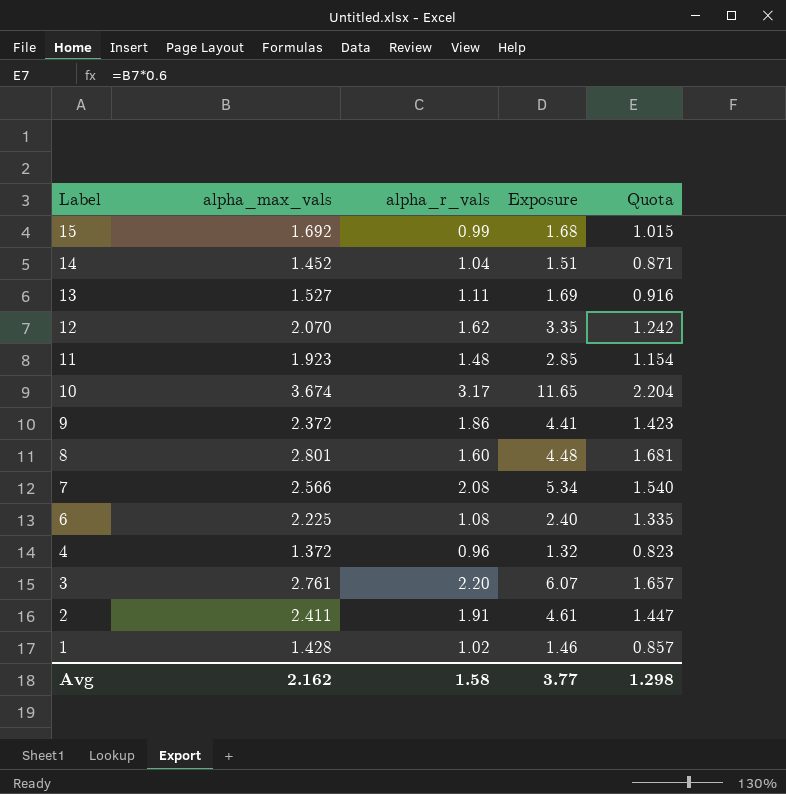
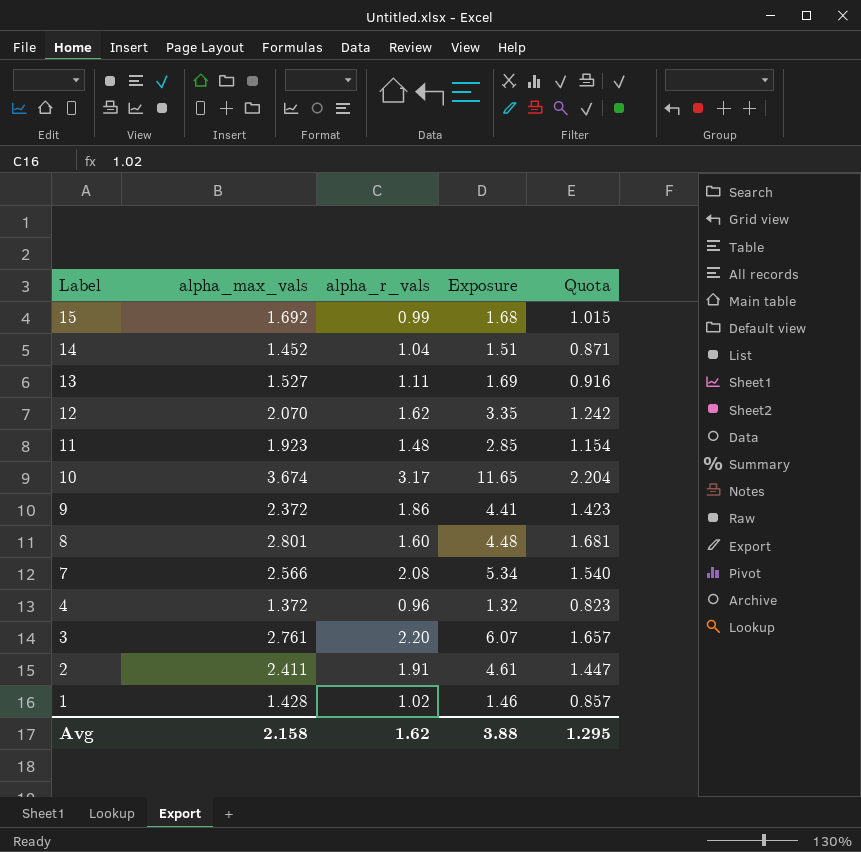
row 6: 2.225 | 1.08 | 2.40 | 1.335 -> none
Avg | alpha_max_vals: 2.162 -> 2.158
Avg | alpha_r_vals: 1.58 -> 1.62
Avg | Exposure: 3.77 -> 3.88
Avg | Quota: 1.298 -> 1.295

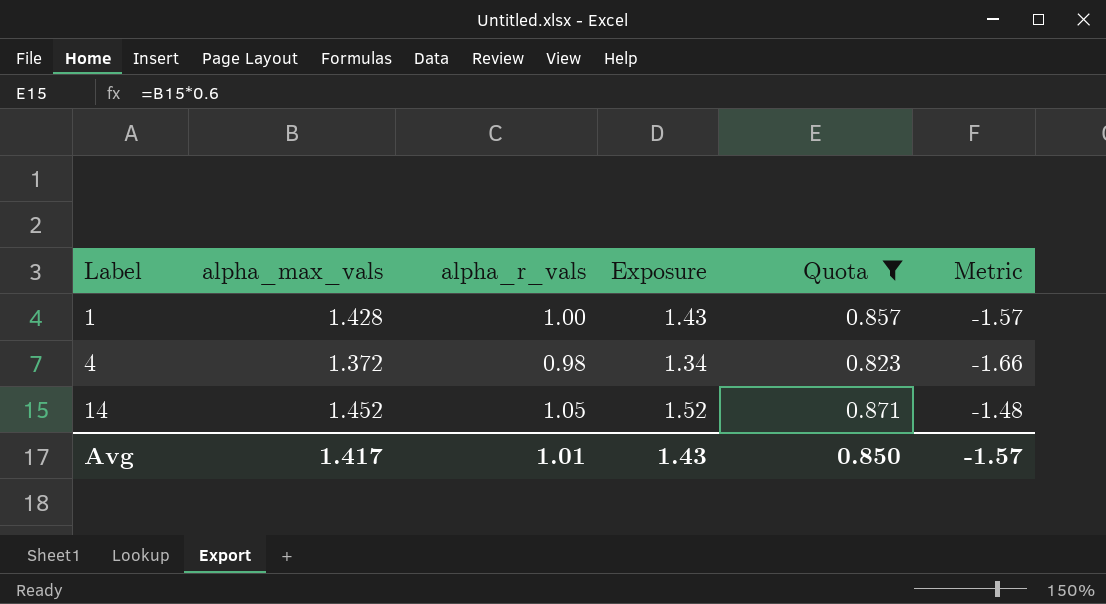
filter: none -> Quota <= 0.871
row order: Label descending -> Label ascending
column Metric | formula: none -> [Exposure] - 3
1 | alpha_r_vals: 1.02 -> 1.00
1 | Exposure: 1.46 -> 1.43
4 | alpha_r_vals: 0.96 -> 0.98
4 | Exposure: 1.32 -> 1.34
14 | alpha_r_vals: 1.04 -> 1.05
14 | Exposure: 1.51 -> 1.52
Avg | alpha_max_vals: 2.158 -> 1.417
Avg | alpha_r_vals: 1.62 -> 1.01
Avg | Exposure: 3.88 -> 1.43
Avg | Quota: 1.295 -> 0.850

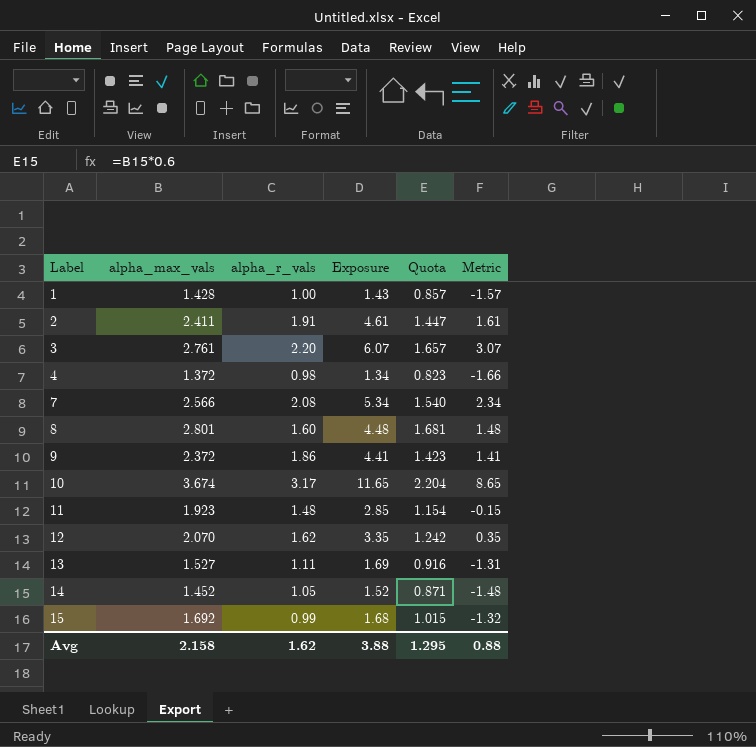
filter: Quota <= 0.871 -> none
Avg | alpha_max_vals: 1.417 -> 2.158
Avg | alpha_r_vals: 1.01 -> 1.62
Avg | Exposure: 1.43 -> 3.88
Avg | Quota: 0.850 -> 1.295
Avg | Metric: -1.57 -> 0.88

